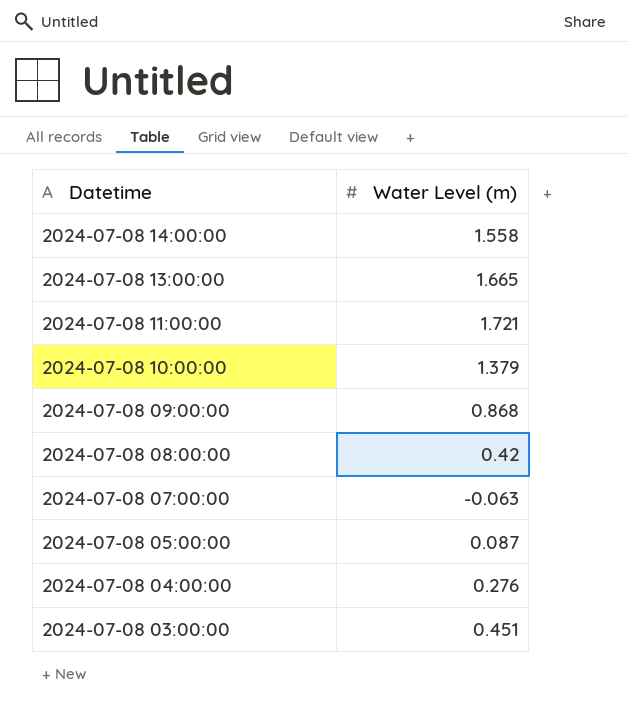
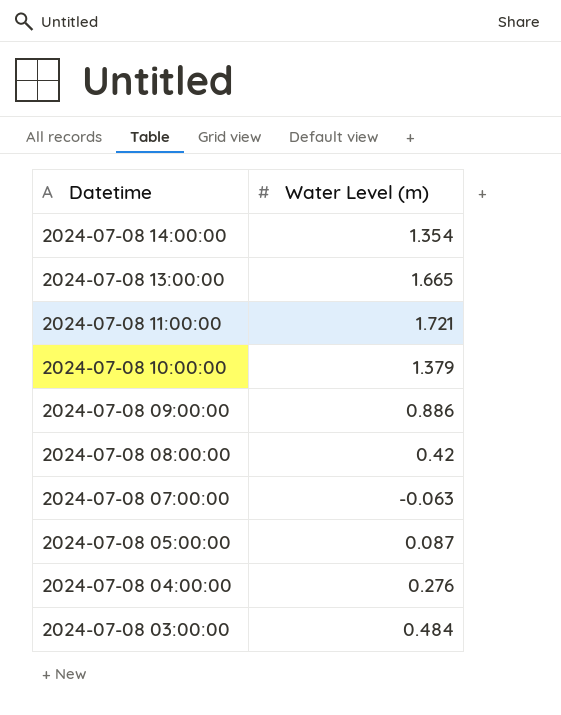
2024-07-08 14:00:00 | Water Level (m): 1.558 -> 1.354
2024-07-08 09:00:00 | Water Level (m): 0.868 -> 0.886
2024-07-08 03:00:00 | Water Level (m): 0.451 -> 0.484

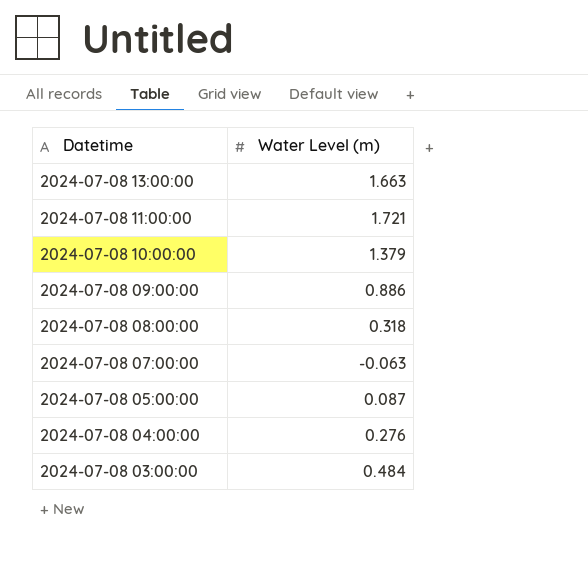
row 2024-07-08 14:00:00: 1.354 -> none
2024-07-08 13:00:00 | Water Level (m): 1.665 -> 1.663
2024-07-08 08:00:00 | Water Level (m): 0.42 -> 0.318

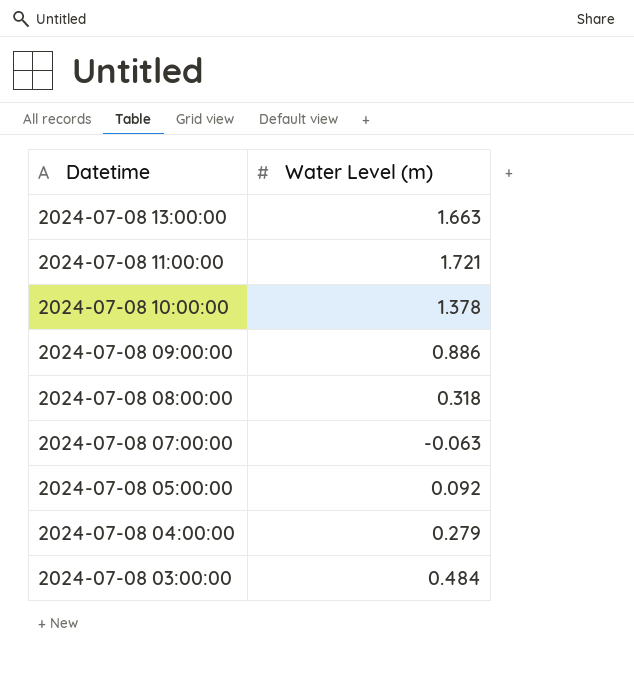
2024-07-08 10:00:00 | Water Level (m): 1.379 -> 1.378
2024-07-08 05:00:00 | Water Level (m): 0.087 -> 0.092
2024-07-08 04:00:00 | Water Level (m): 0.276 -> 0.279

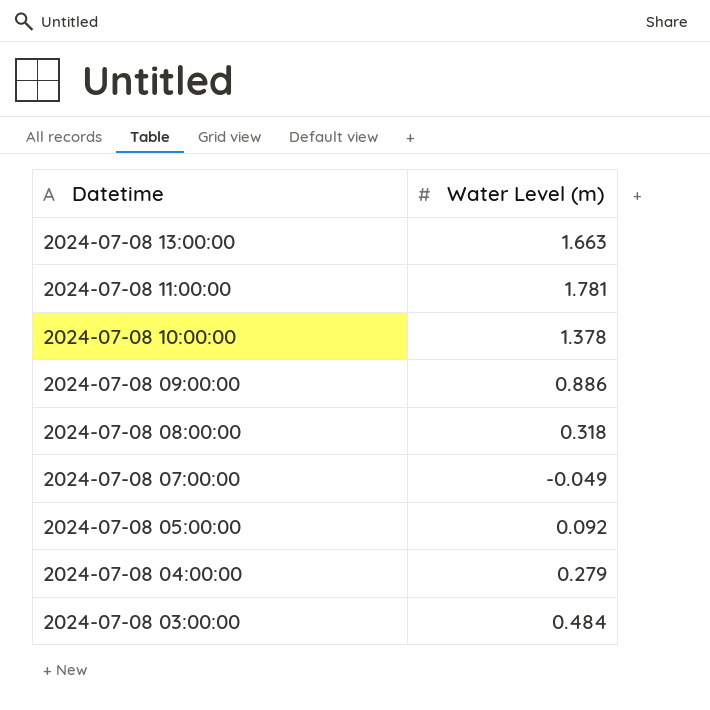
2024-07-08 11:00:00 | Water Level (m): 1.721 -> 1.781
2024-07-08 07:00:00 | Water Level (m): -0.063 -> -0.049

